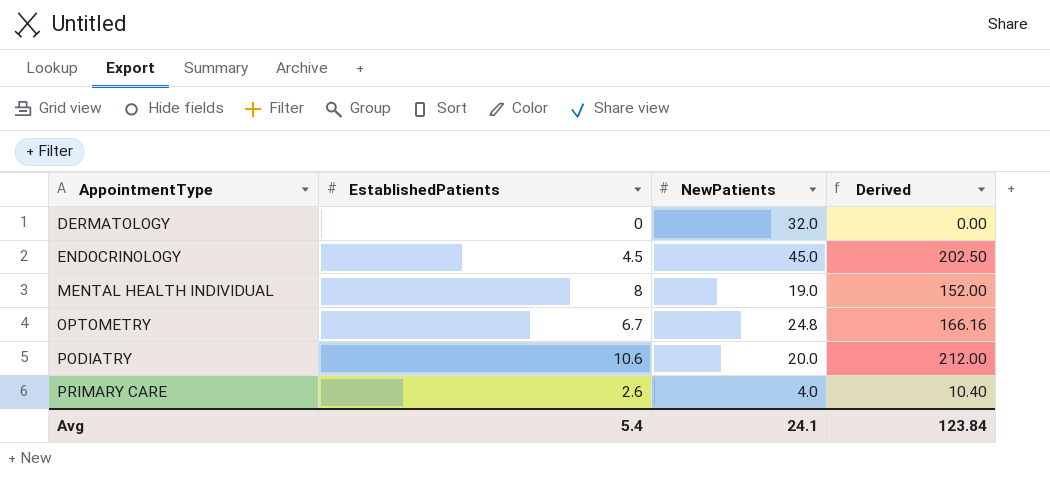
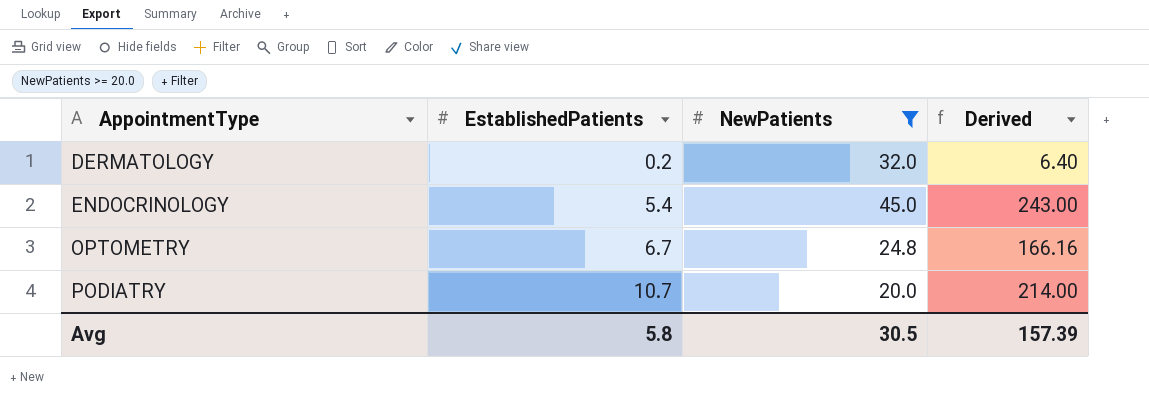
filter: none -> NewPatients >= 20.0
DERMATOLOGY | EstablishedPatients: 0 -> 0.2
DERMATOLOGY | Derived: 0.00 -> 6.40
ENDOCRINOLOGY | EstablishedPatients: 4.5 -> 5.4
ENDOCRINOLOGY | Derived: 202.50 -> 243.00
PODIATRY | EstablishedPatients: 10.6 -> 10.7
PODIATRY | Derived: 212.00 -> 214.00
Avg | EstablishedPatients: 5.4 -> 5.8
Avg | NewPatients: 24.1 -> 30.5
Avg | Derived: 123.84 -> 157.39

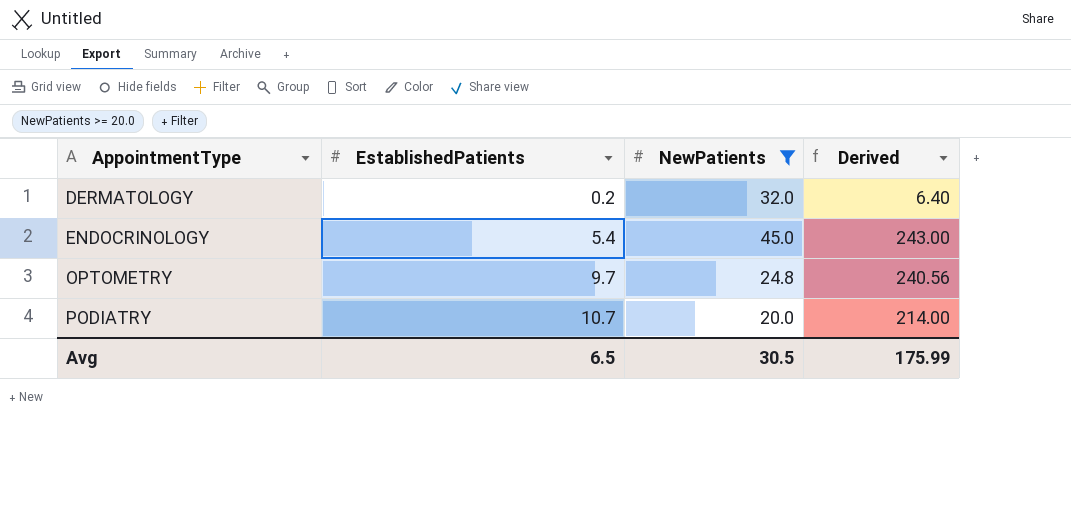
OPTOMETRY | EstablishedPatients: 6.7 -> 9.7
OPTOMETRY | Derived: 166.16 -> 240.56
Avg | EstablishedPatients: 5.8 -> 6.5
Avg | Derived: 157.39 -> 175.99

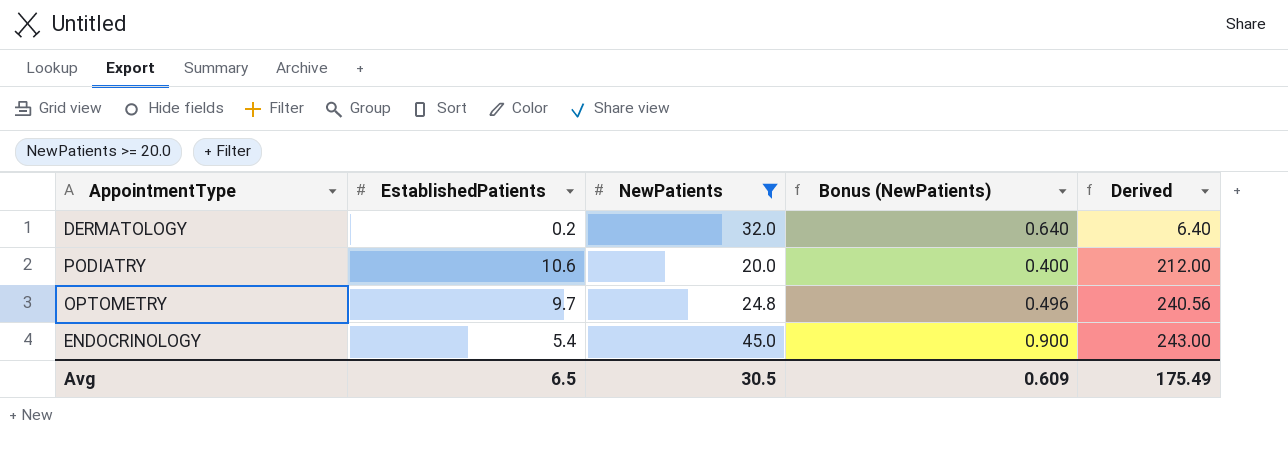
row order: AppointmentType ascending -> Derived ascending
column Bonus (NewPatients) | formula: none -> [NewPatients] * 0.02
PODIATRY | EstablishedPatients: 10.7 -> 10.6
PODIATRY | Derived: 214.00 -> 212.00
Avg | Derived: 175.99 -> 175.49

